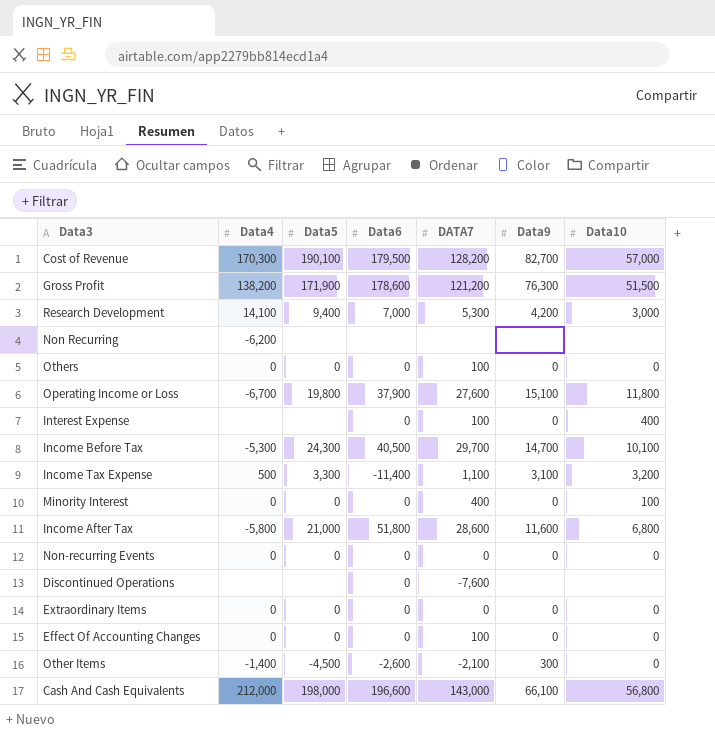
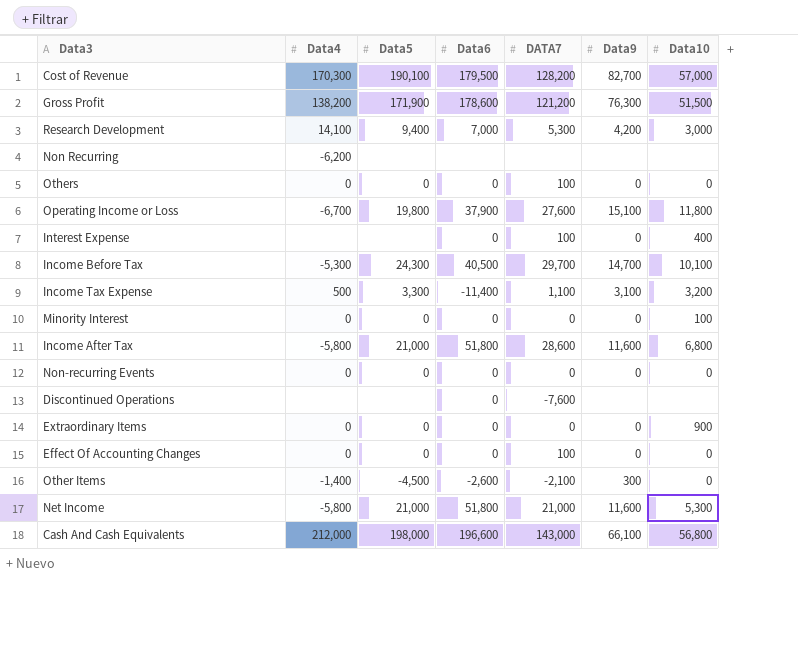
Minority Interest | DATA7: 400 -> 0
Extraordinary Items | Data10: 0 -> 900
row Net Income: none -> -5,800 | 21,000 | 51,800 | 21,000 | 11,600 | 5,300

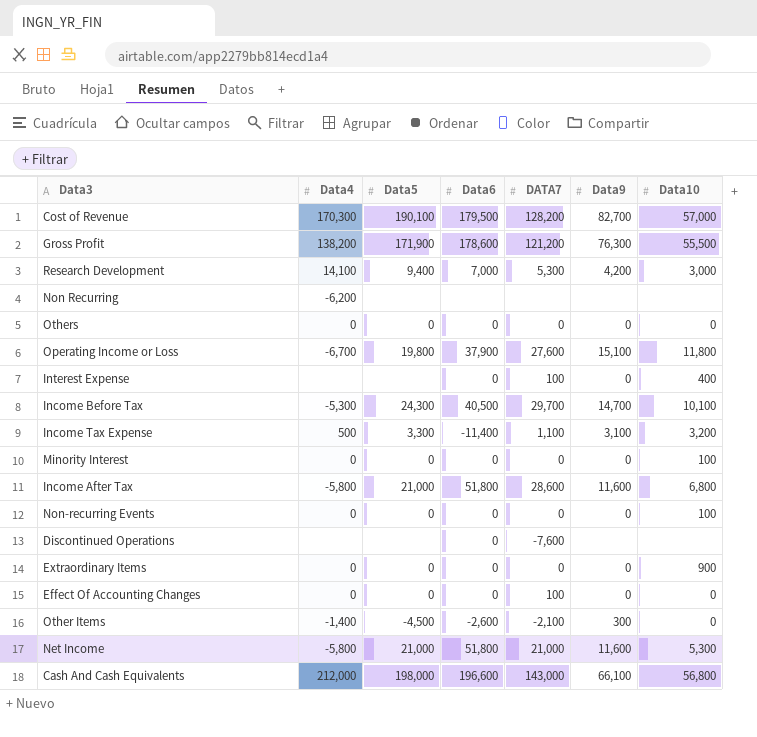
Gross Profit | Data10: 51,500 -> 55,500
Others | DATA7: 100 -> 0
Non-recurring Events | Data10: 0 -> 100

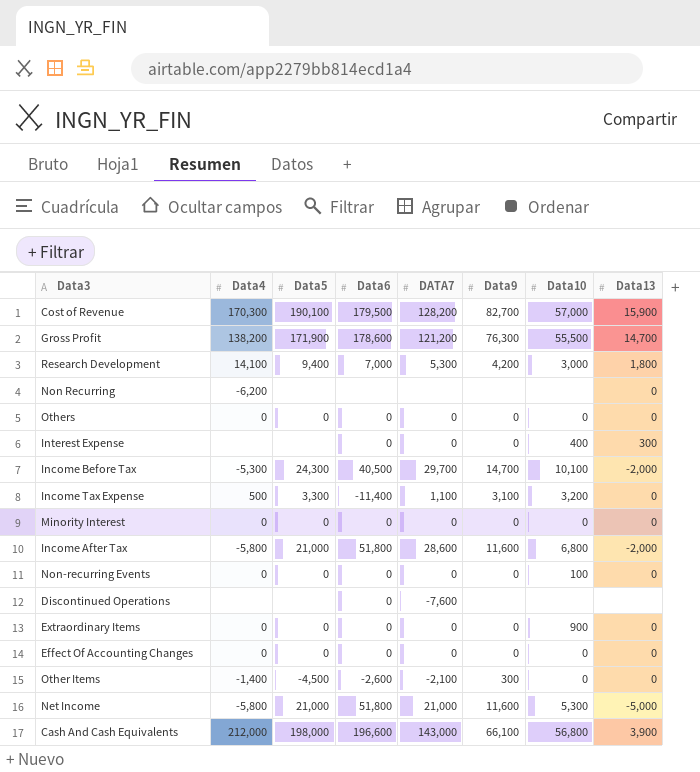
column Data13 | position: none -> 8
row Operating Income or Loss: -6,700 | 19,800 | 37,900 | 27,600 | 15,100 | 11,800 -> none
Interest Expense | DATA7: 100 -> 0
Minority Interest | Data10: 100 -> 0
Effect Of Accounting Changes | DATA7: 100 -> 0

